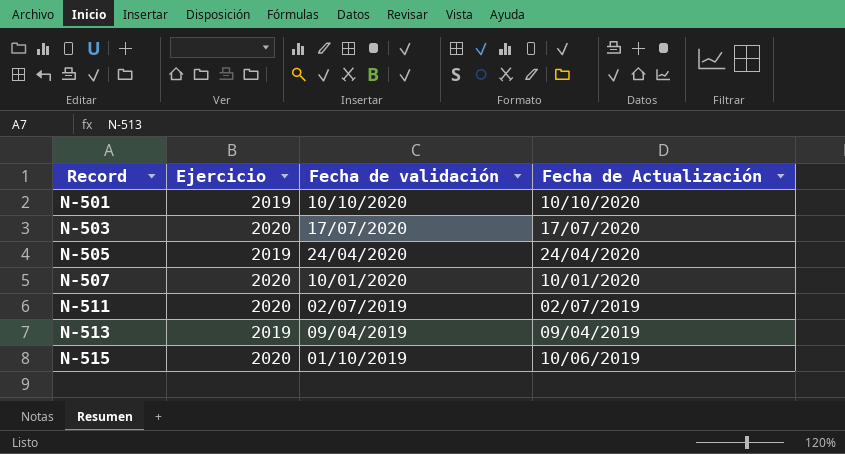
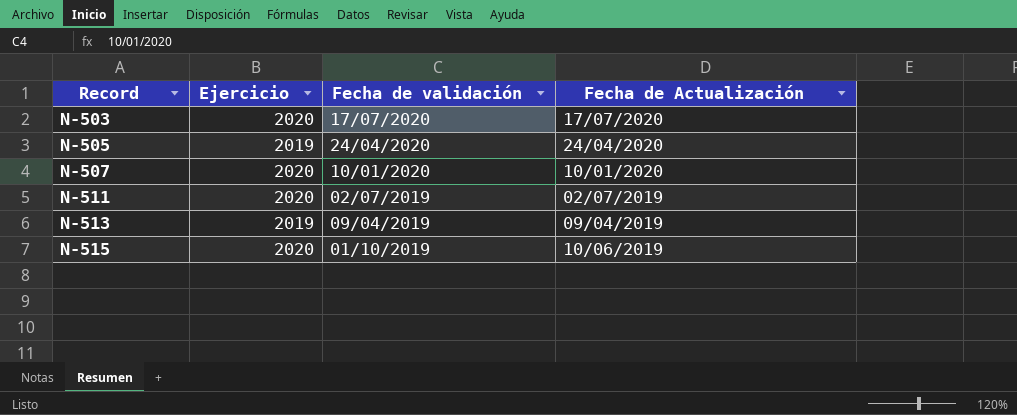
row N-501: 2019 | 10/10/2020 | 10/10/2020 -> none

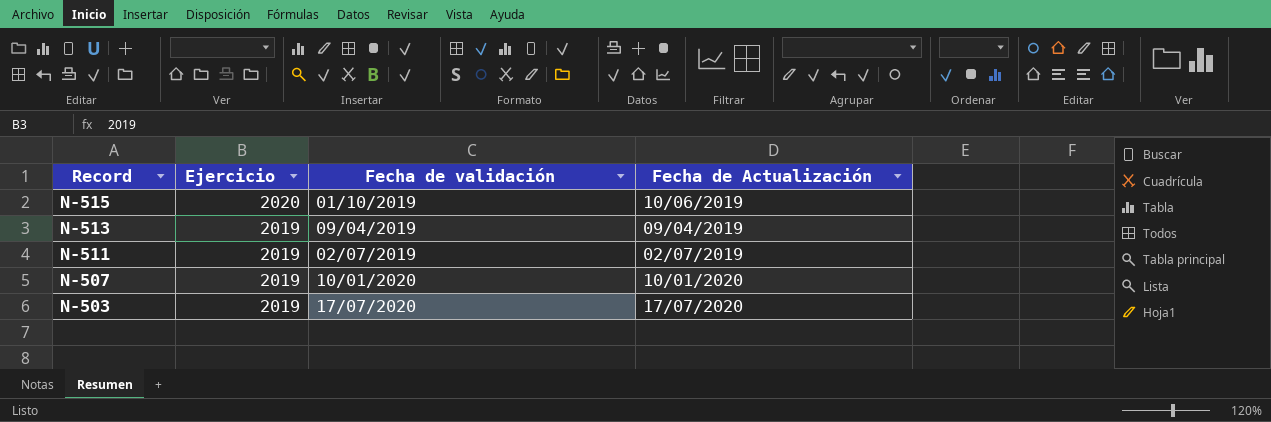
row order: Record ascending -> Record descending
row N-505: 2019 | 24/04/2020 | 24/04/2020 -> none
N-511 | Ejercicio: 2020 -> 2019
N-507 | Ejercicio: 2020 -> 2019
N-503 | Ejercicio: 2020 -> 2019

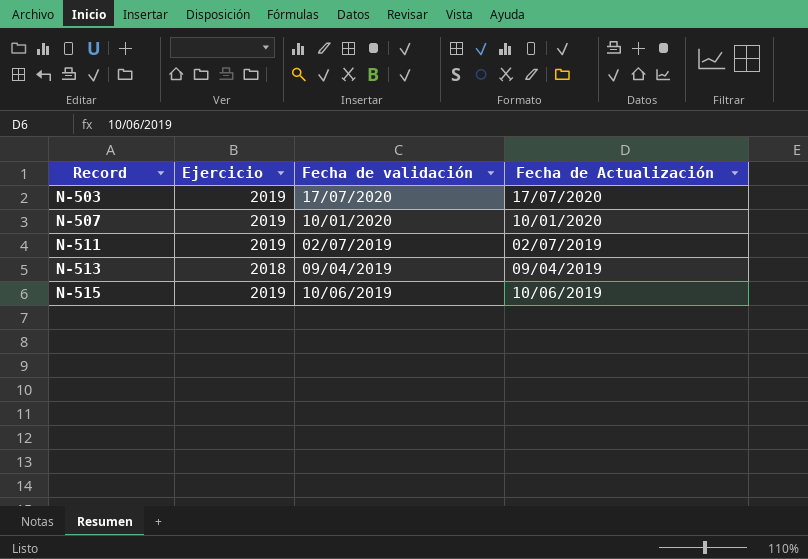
row order: Record descending -> Record ascending
N-513 | Ejercicio: 2019 -> 2018
N-515 | Ejercicio: 2020 -> 2019
N-515 | Fecha de validación: 01/10/2019 -> 10/06/2019

